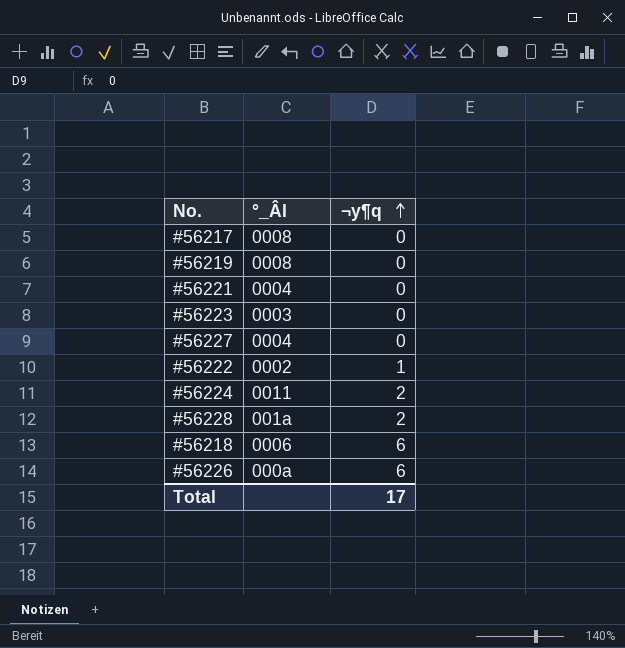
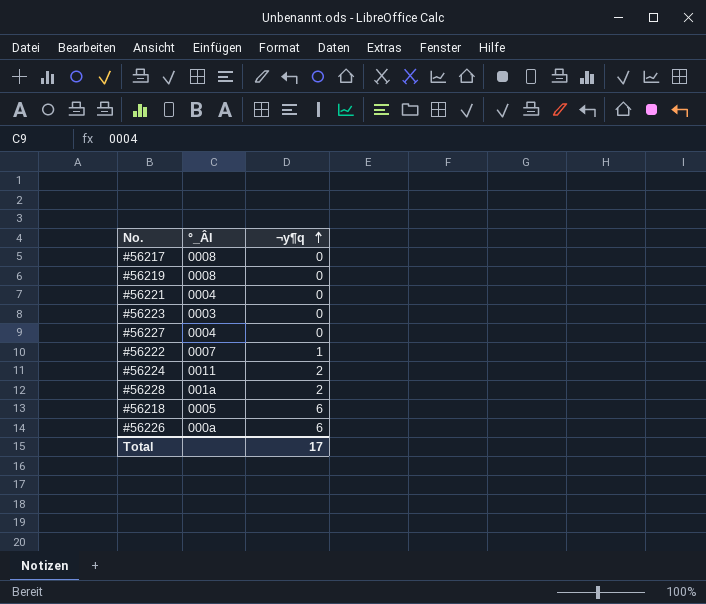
#56222 | °_ÂI: 0002 -> 0007
#56218 | °_ÂI: 0006 -> 0005

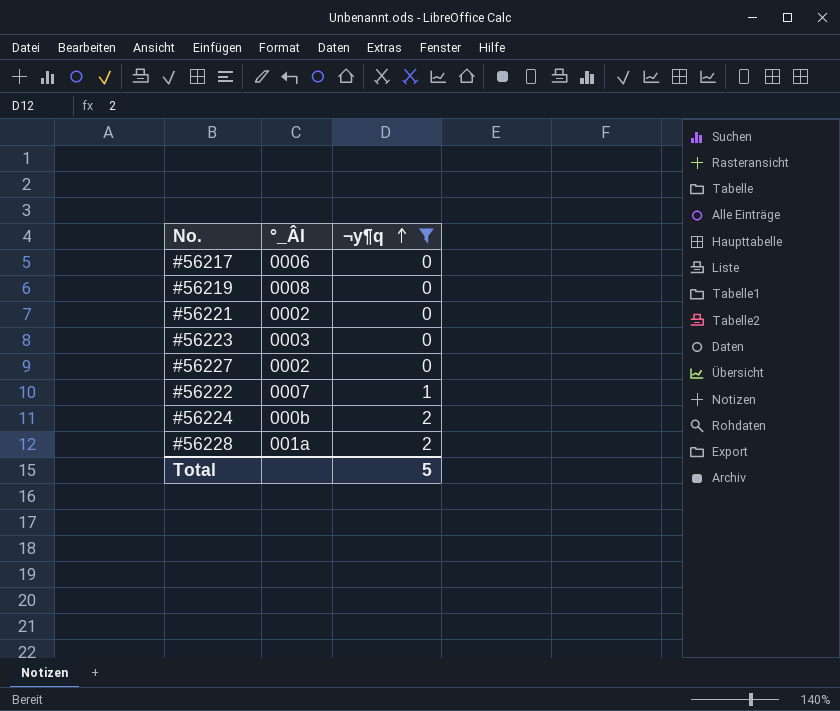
filter: none -> ¬y¶q != 6
#56217 | °_ÂI: 0008 -> 0006
#56221 | °_ÂI: 0004 -> 0002
#56227 | °_ÂI: 0004 -> 0002
#56224 | °_ÂI: 0011 -> 000b
Total | ¬y¶q: 17 -> 5

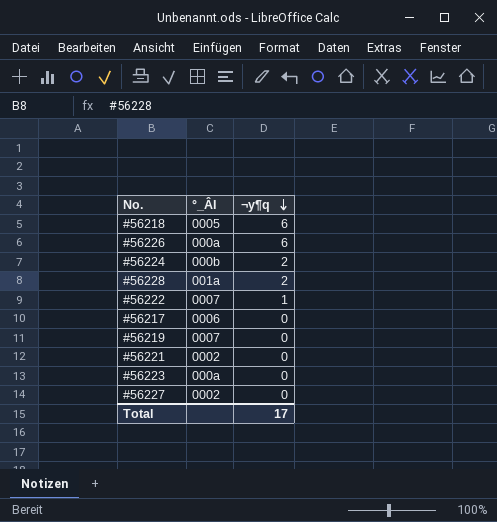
filter: ¬y¶q != 6 -> none
row order: ¬y¶q ascending -> ¬y¶q descending
#56219 | °_ÂI: 0008 -> 0007
#56223 | °_ÂI: 0003 -> 000a
Total | ¬y¶q: 5 -> 17

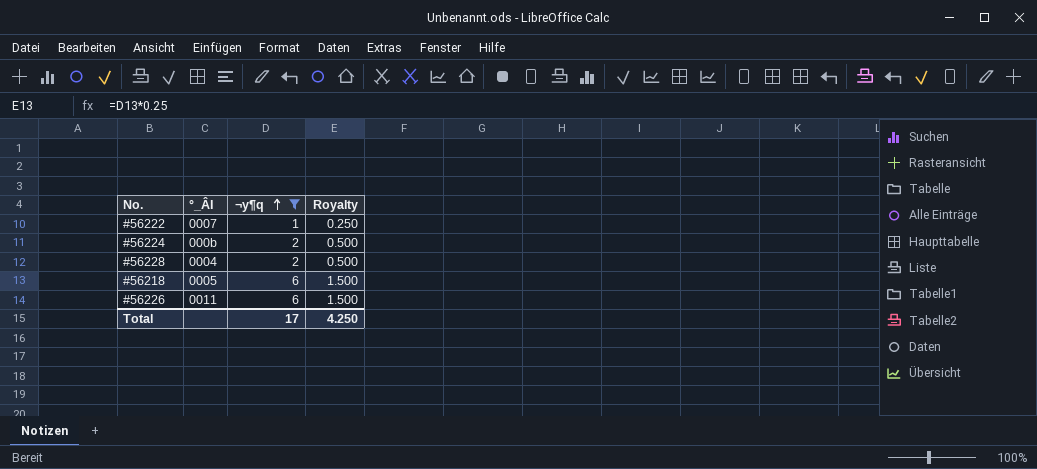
filter: none -> ¬y¶q != 0
row order: ¬y¶q descending -> ¬y¶q ascending
column Royalty | formula: none -> [¬y¶q] * 0.25
#56228 | °_ÂI: 001a -> 0004
#56226 | °_ÂI: 000a -> 0011

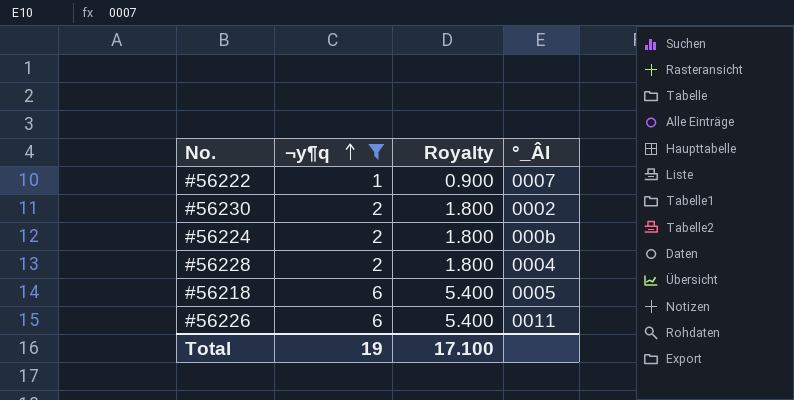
column Royalty | formula: [¬y¶q] * 0.25 -> [¬y¶q] * 0.9
column °_ÂI | position: 2 -> 4
row #56230: none -> 2 | 1.800 | 0002
Total | ¬y¶q: 17 -> 19
Total | Royalty: 4.250 -> 17.100

